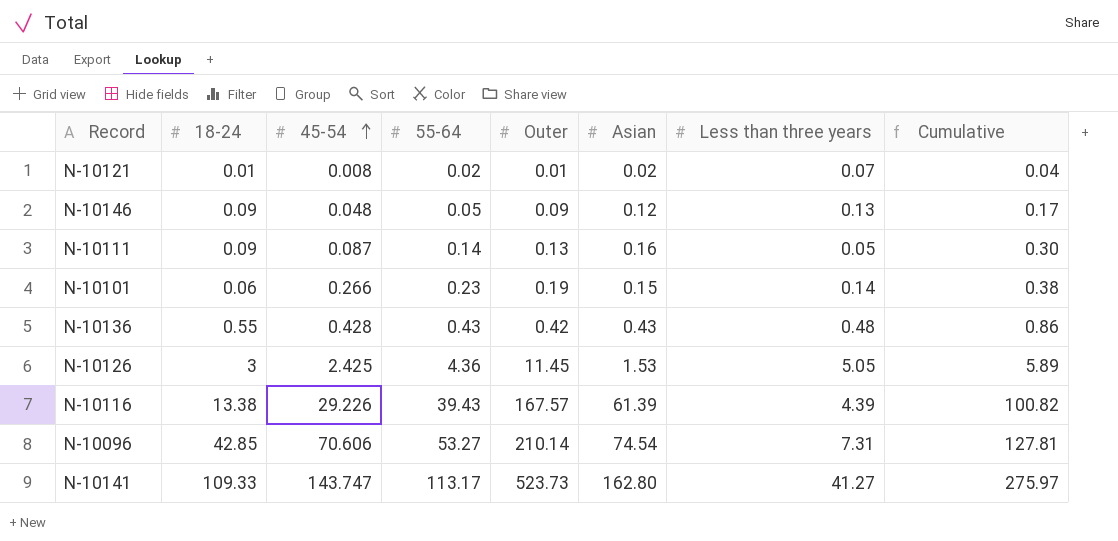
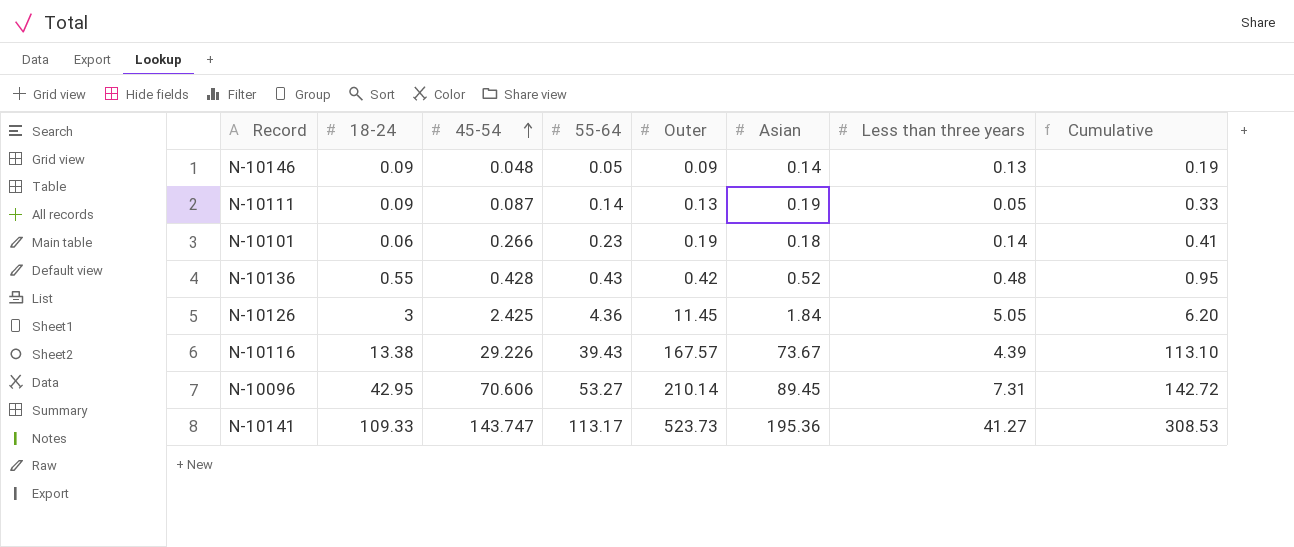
row N-10121: 0.01 | 0.008 | 0.02 | 0.01 | 0.02 | 0.07 | 0.04 -> none
N-10146 | Asian: 0.12 -> 0.14
N-10146 | Cumulative: 0.17 -> 0.19
N-10111 | Asian: 0.16 -> 0.19
N-10111 | Cumulative: 0.30 -> 0.33
N-10101 | Asian: 0.15 -> 0.18
N-10101 | Cumulative: 0.38 -> 0.41
N-10136 | Asian: 0.43 -> 0.52
N-10136 | Cumulative: 0.86 -> 0.95
N-10126 | Asian: 1.53 -> 1.84
N-10126 | Cumulative: 5.89 -> 6.20
N-10116 | Asian: 61.39 -> 73.67
N-10116 | Cumulative: 100.82 -> 113.10
N-10096 | 18-24: 42.85 -> 42.95
N-10096 | Asian: 74.54 -> 89.45
N-10096 | Cumulative: 127.81 -> 142.72
N-10141 | Asian: 162.80 -> 195.36
N-10141 | Cumulative: 275.97 -> 308.53

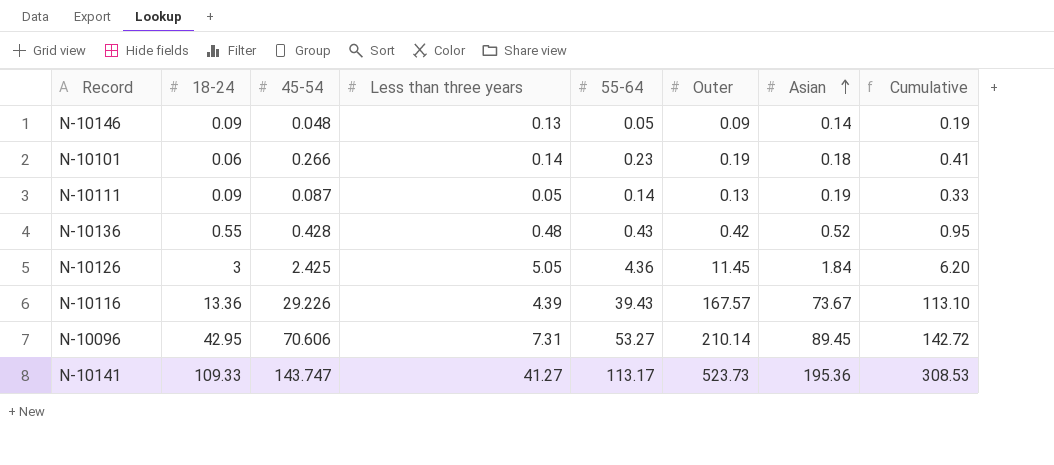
row order: 45-54 ascending -> Asian ascending
column Less than three years | position: 7 -> 4
N-10116 | 18-24: 13.38 -> 13.36

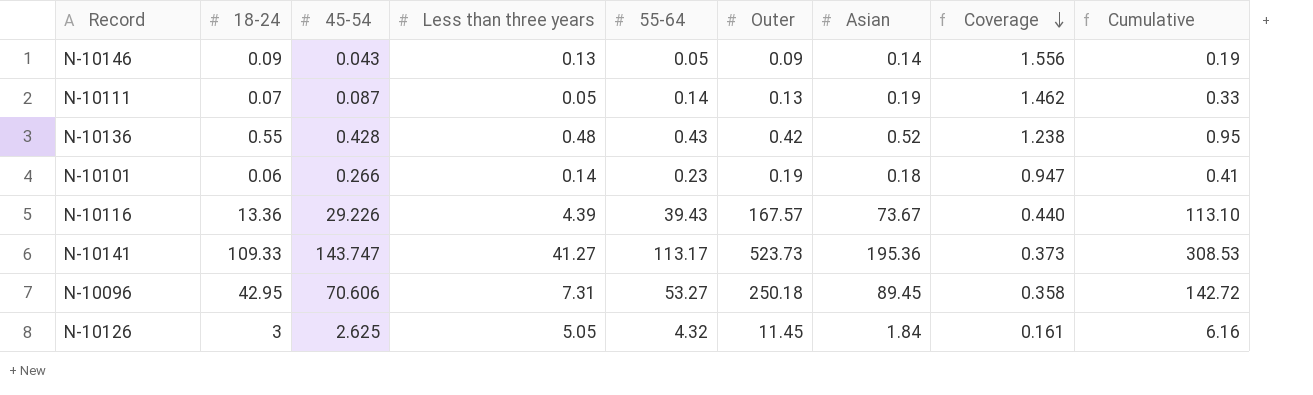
row order: Asian ascending -> Coverage descending
column Coverage | formula: none -> [Asian] / [Outer]
N-10146 | 45-54: 0.048 -> 0.043
N-10111 | 18-24: 0.09 -> 0.07
N-10096 | Outer: 210.14 -> 250.18
N-10126 | 45-54: 2.425 -> 2.625
N-10126 | 55-64: 4.36 -> 4.32
N-10126 | Cumulative: 6.20 -> 6.16

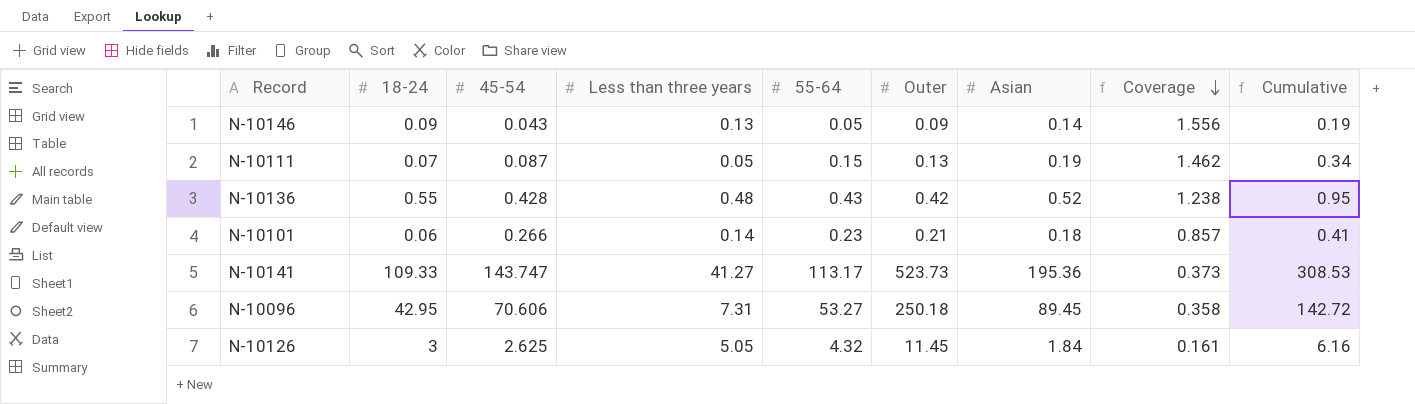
row N-10116: 13.36 | 29.226 | 4.39 | 39.43 | 167.57 | 73.67 | 0.440 | 113.10 -> none
N-10111 | 55-64: 0.14 -> 0.15
N-10111 | Cumulative: 0.33 -> 0.34
N-10101 | Outer: 0.19 -> 0.21
N-10101 | Coverage: 0.947 -> 0.857

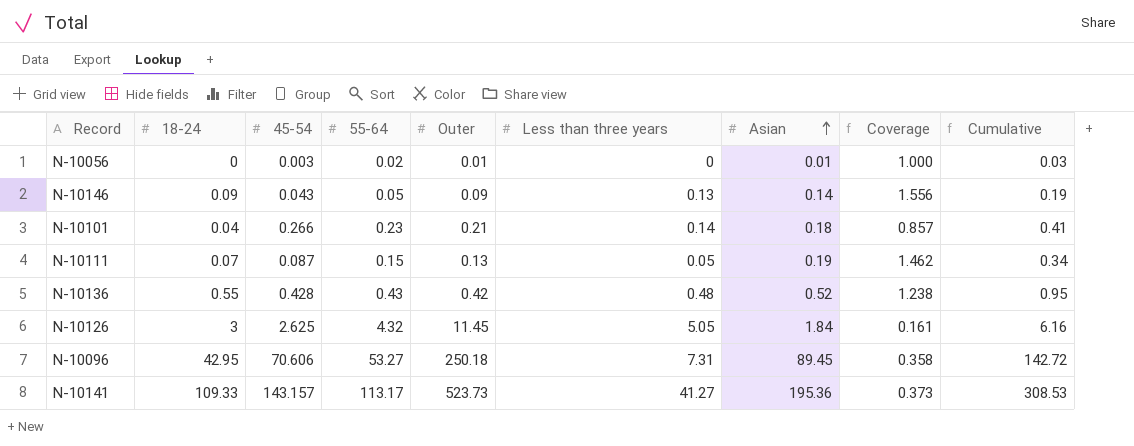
row order: Coverage descending -> Asian ascending
column Less than three years | position: 4 -> 6
row N-10056: none -> 0 | 0.003 | 0.02 | 0.01 | 0 | 0.01 | 1.000 | 0.03
N-10101 | 18-24: 0.06 -> 0.04
N-10141 | 45-54: 143.747 -> 143.157

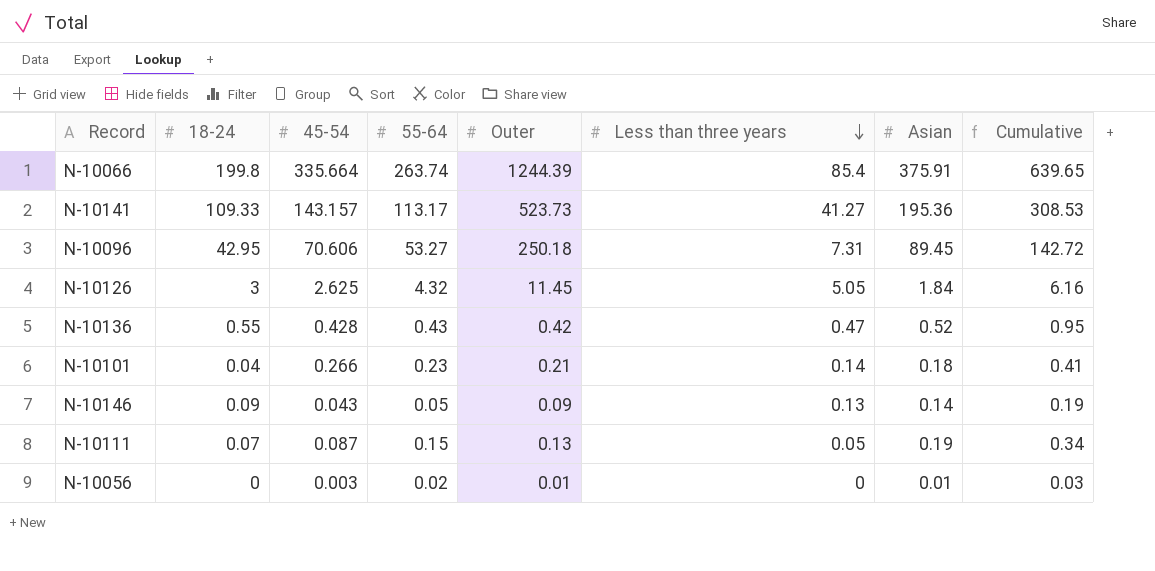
row order: Asian ascending -> Less than three years descending
column Coverage | formula: [Asian] / [Outer] -> none
row N-10066: none -> 199.8 | 335.664 | 263.74 | 1244.39 | 85.4 | 375.91 | 639.65
N-10136 | Less than three years: 0.48 -> 0.47

